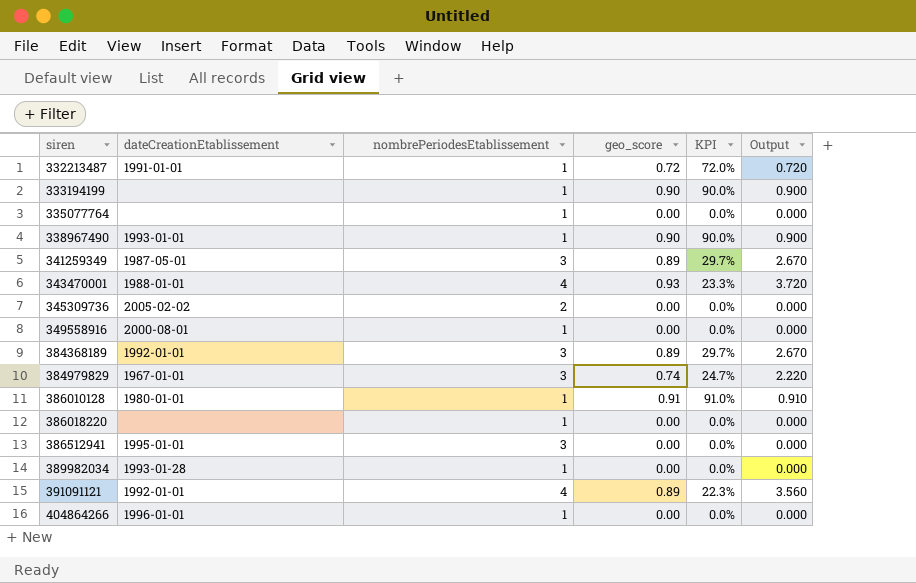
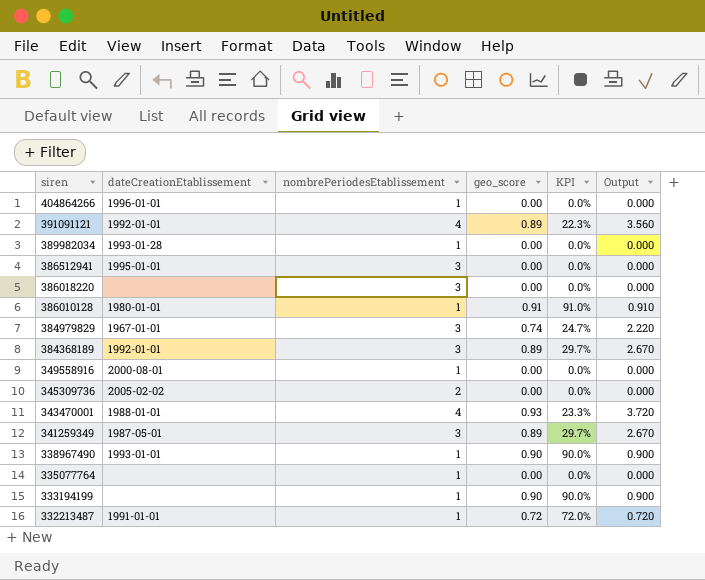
row order: siren ascending -> siren descending
386018220 | nombrePeriodesEtablissement: 1 -> 3

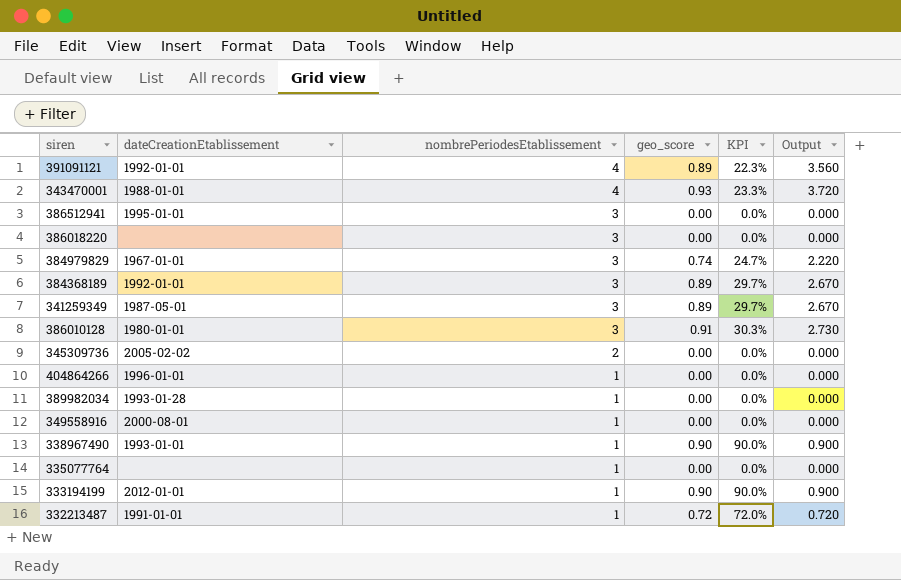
row order: siren descending -> nombrePeriodesEtablissement descending
386010128 | nombrePeriodesEtablissement: 1 -> 3
386010128 | KPI: 91.0% -> 30.3%
386010128 | Output: 0.910 -> 2.730
333194199 | dateCreationEtablissement: none -> 2012-01-01

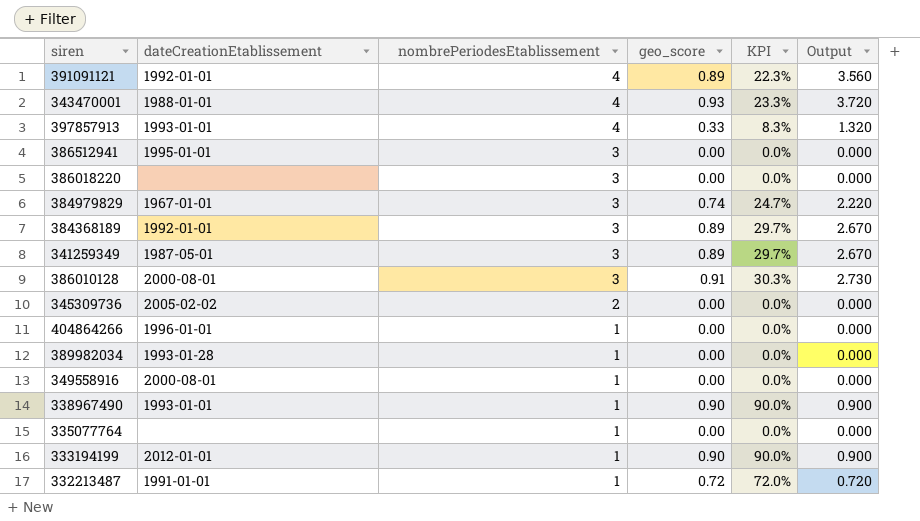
row 397857913: none -> 1993-01-01 | 4 | 0.33 | 8.3% | 1.320
386010128 | dateCreationEtablissement: 1980-01-01 -> 2000-08-01

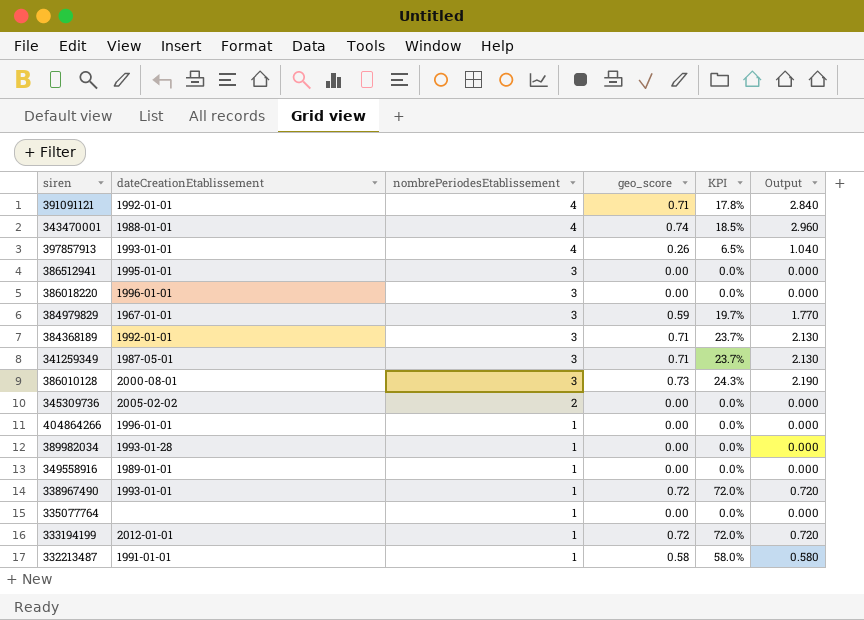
391091121 | geo_score: 0.89 -> 0.71
391091121 | KPI: 22.3% -> 17.8%
391091121 | Output: 3.560 -> 2.840
343470001 | geo_score: 0.93 -> 0.74
343470001 | KPI: 23.3% -> 18.5%
343470001 | Output: 3.720 -> 2.960
397857913 | geo_score: 0.33 -> 0.26
397857913 | KPI: 8.3% -> 6.5%
397857913 | Output: 1.320 -> 1.040
386018220 | dateCreationEtablissement: none -> 1996-01-01
384979829 | geo_score: 0.74 -> 0.59
384979829 | KPI: 24.7% -> 19.7%
384979829 | Output: 2.220 -> 1.770
384368189 | geo_score: 0.89 -> 0.71
384368189 | KPI: 29.7% -> 23.7%
384368189 | Output: 2.670 -> 2.130
341259349 | geo_score: 0.89 -> 0.71
341259349 | KPI: 29.7% -> 23.7%
341259349 | Output: 2.670 -> 2.130
386010128 | geo_score: 0.91 -> 0.73
386010128 | KPI: 30.3% -> 24.3%
386010128 | Output: 2.730 -> 2.190
349558916 | dateCreationEtablissement: 2000-08-01 -> 1989-01-01
338967490 | geo_score: 0.90 -> 0.72
338967490 | KPI: 90.0% -> 72.0%
338967490 | Output: 0.900 -> 0.720
333194199 | geo_score: 0.90 -> 0.72
333194199 | KPI: 90.0% -> 72.0%
333194199 | Output: 0.900 -> 0.720
332213487 | geo_score: 0.72 -> 0.58
332213487 | KPI: 72.0% -> 58.0%
332213487 | Output: 0.720 -> 0.580

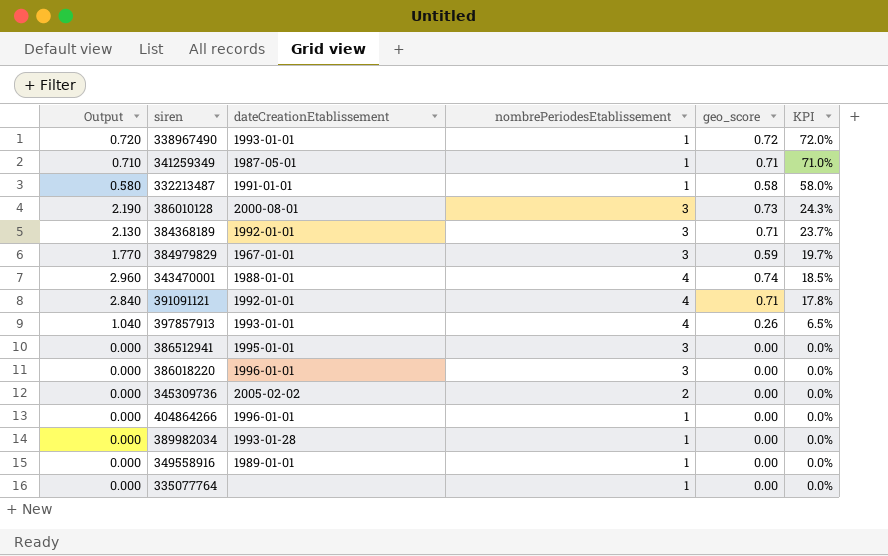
row order: nombrePeriodesEtablissement descending -> KPI descending
column Output | position: 6 -> 1
row 333194199: 2012-01-01 | 1 | 0.72 | 72.0% | 0.720 -> none
341259349 | Output: 2.130 -> 0.710
341259349 | nombrePeriodesEtablissement: 3 -> 1
341259349 | KPI: 23.7% -> 71.0%

